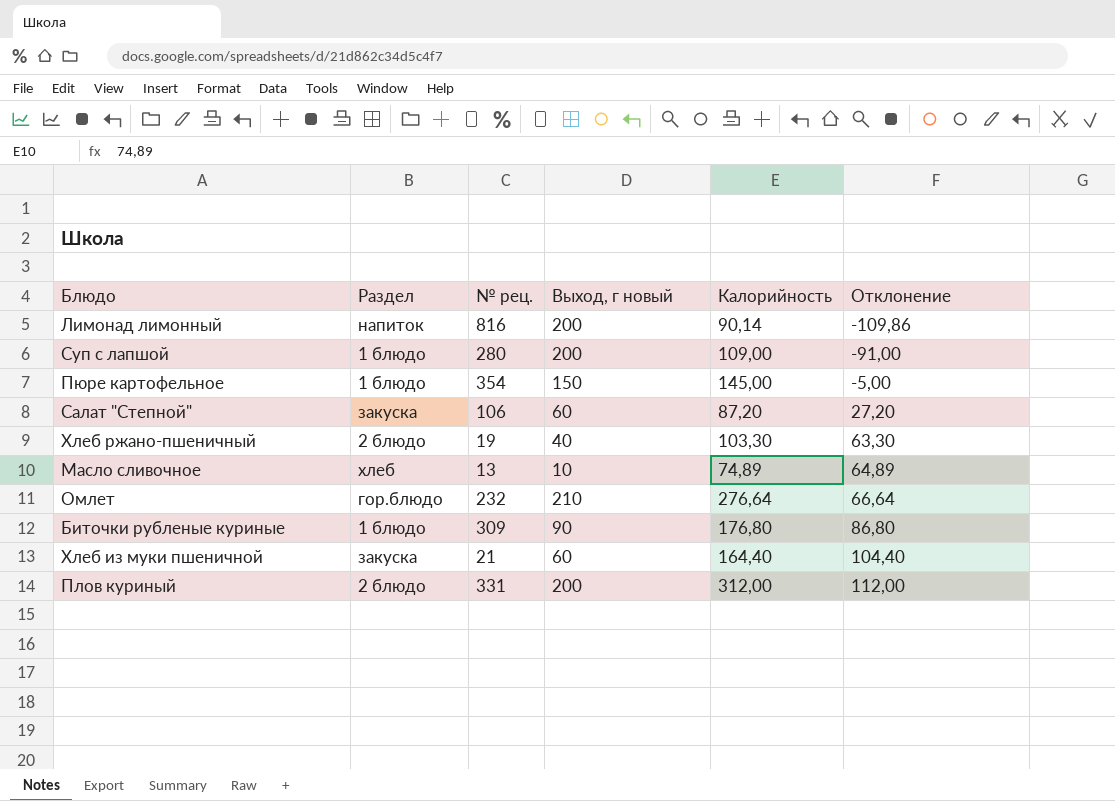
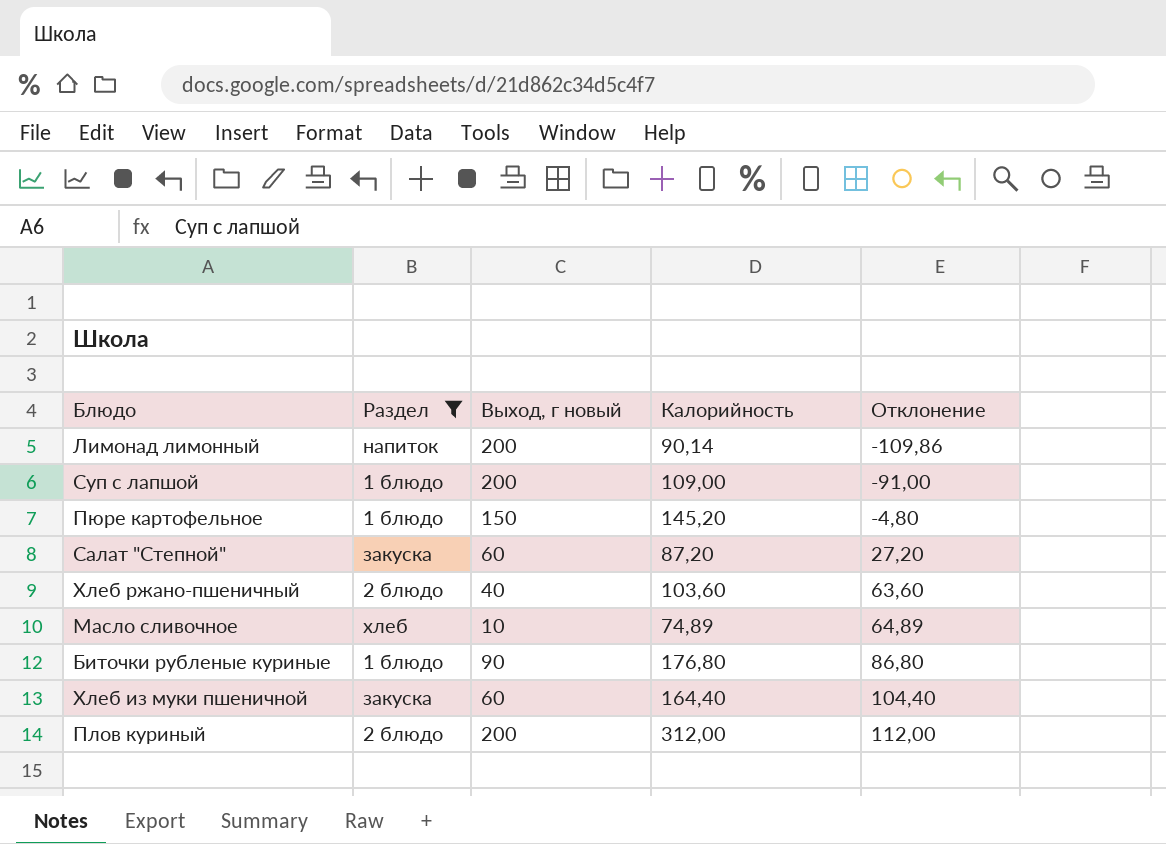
filter: none -> Раздел != гор.блюдо
column № рец. | position: 3 -> none
Пюре картофельное | Калорийность: 145,00 -> 145,20
Пюре картофельное | Отклонение: -5,00 -> -4,80
Хлеб ржано-пшеничный | Калорийность: 103,30 -> 103,60
Хлеб ржано-пшеничный | Отклонение: 63,30 -> 63,60

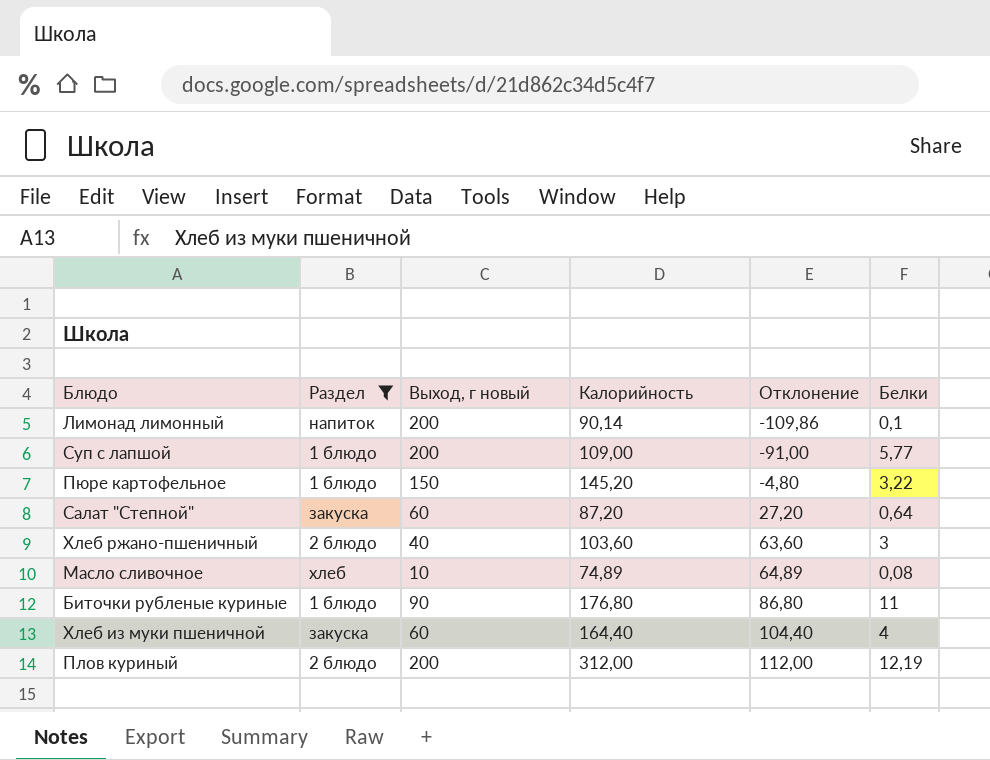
column Белки | position: none -> 6

